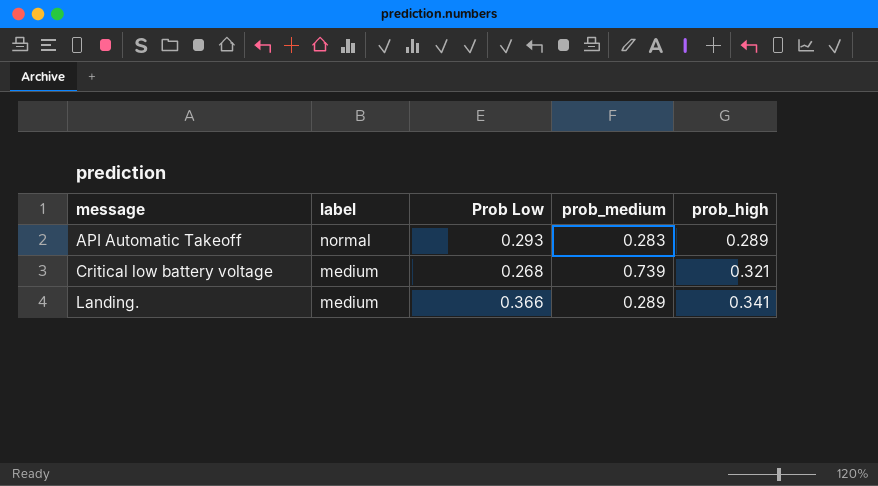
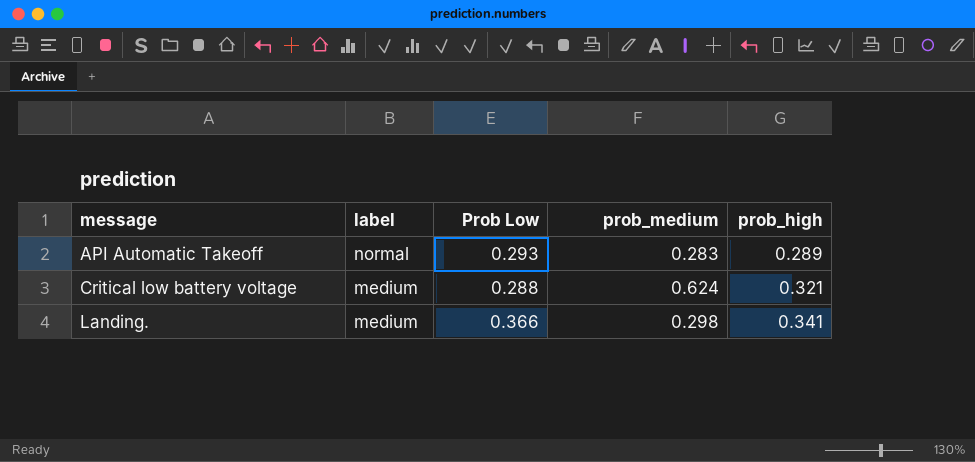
Critical low battery voltage | Prob Low: 0.268 -> 0.288
Critical low battery voltage | prob_medium: 0.739 -> 0.624
Landing. | prob_medium: 0.289 -> 0.298

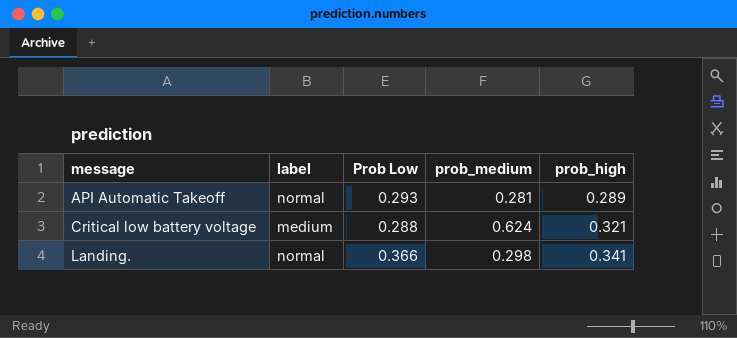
API Automatic Takeoff | prob_medium: 0.283 -> 0.281
Landing. | label: medium -> normal

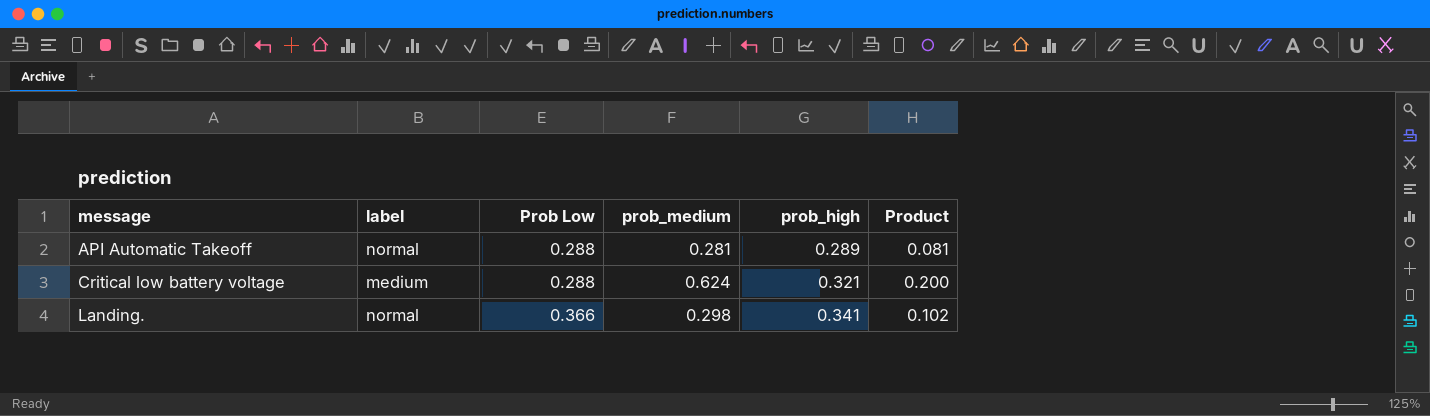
column Product | formula: none -> [prob_medium] * [prob_high]
API Automatic Takeoff | Prob Low: 0.293 -> 0.288

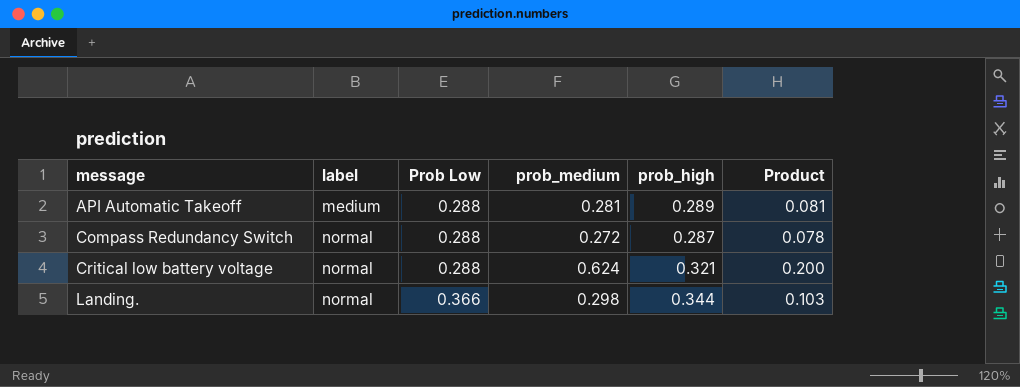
API Automatic Takeoff | label: normal -> medium
row Compass Redundancy Switch: none -> normal | 0.288 | 0.272 | 0.287 | 0.078
Critical low battery voltage | label: medium -> normal
Landing. | prob_high: 0.341 -> 0.344
Landing. | Product: 0.102 -> 0.103

